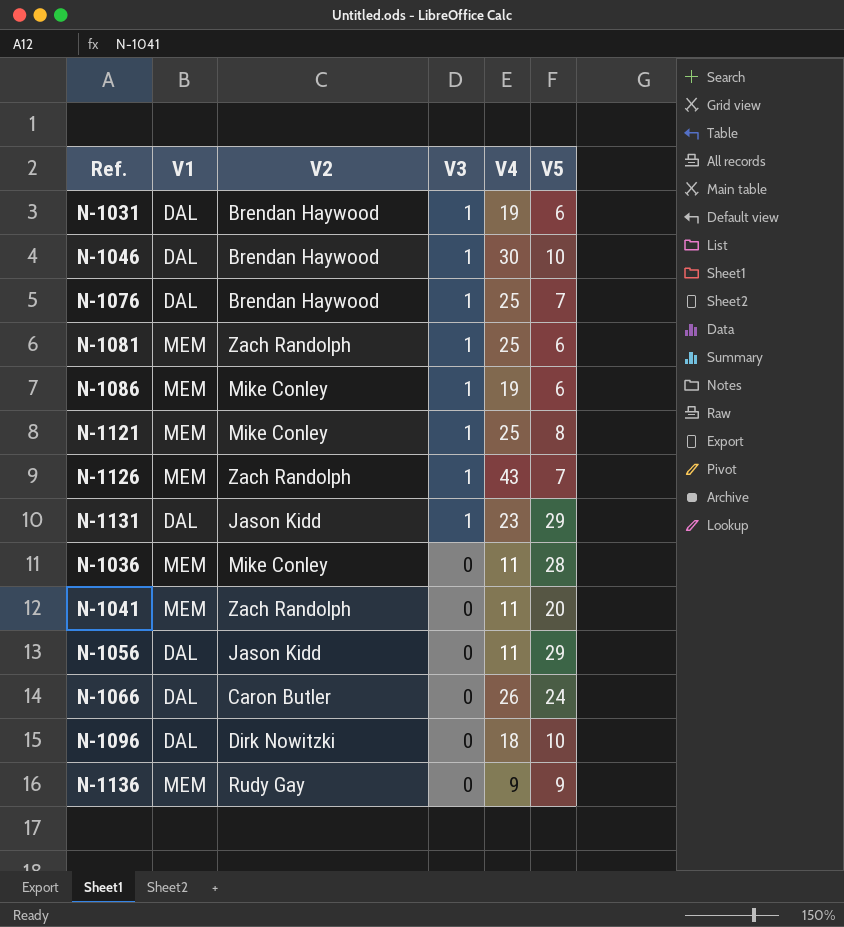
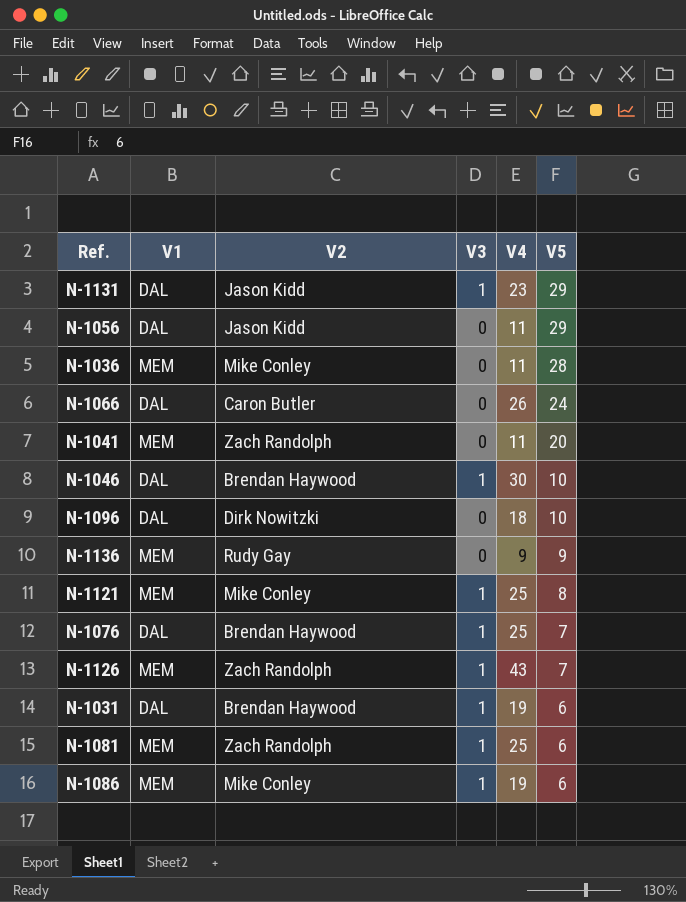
row order: V3 descending -> V5 descending

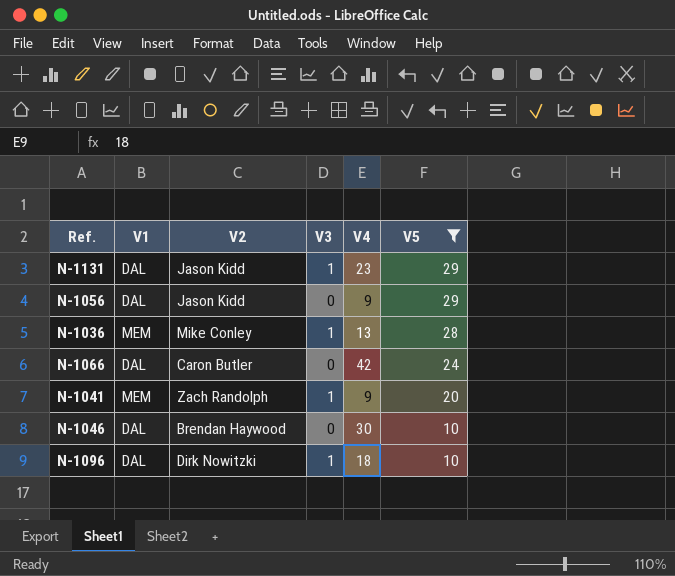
filter: none -> V5 >= 10
N-1056 | V4: 11 -> 9
N-1036 | V3: 0 -> 1
N-1036 | V4: 11 -> 13
N-1066 | V4: 26 -> 42
N-1041 | V3: 0 -> 1
N-1041 | V4: 11 -> 9
N-1046 | V3: 1 -> 0
N-1096 | V3: 0 -> 1

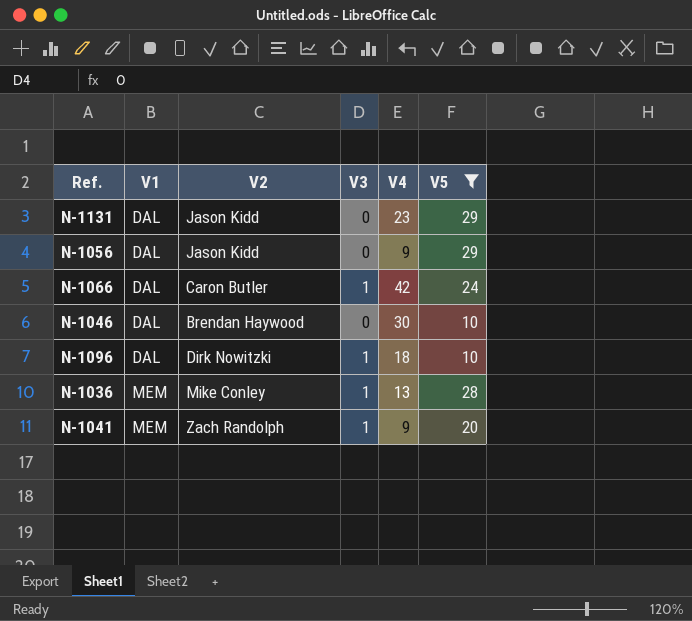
row order: V5 descending -> V1 ascending
N-1131 | V3: 1 -> 0
N-1066 | V3: 0 -> 1

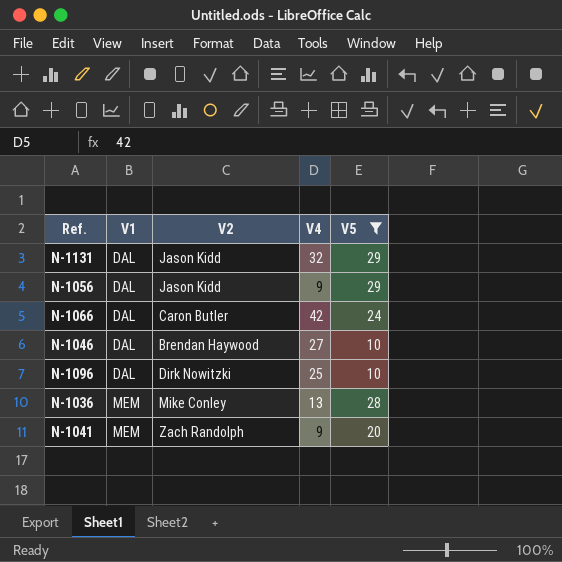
column V3 | position: 4 -> none
N-1131 | V4: 23 -> 32
N-1046 | V4: 30 -> 27
N-1096 | V4: 18 -> 25

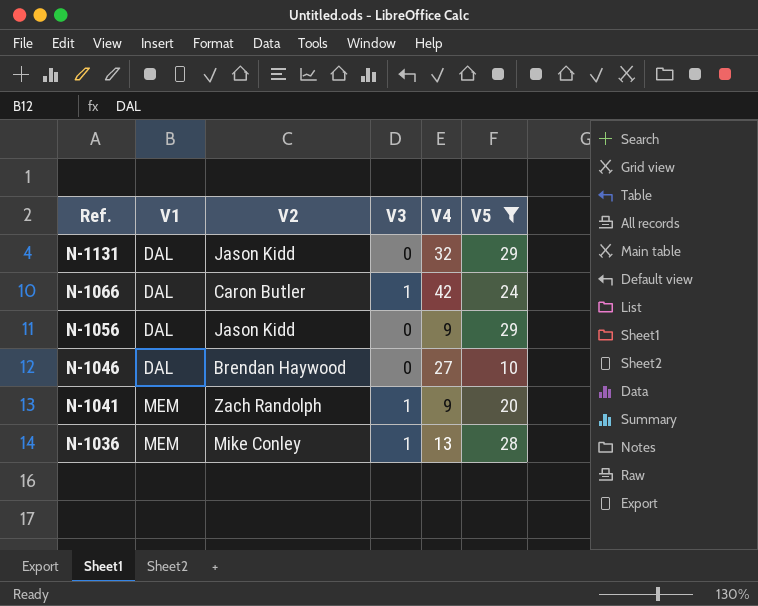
row order: V1 ascending -> Ref. descending
column V3 | position: none -> 4
row N-1096: DAL | Dirk Nowitzki | 25 | 10 -> none

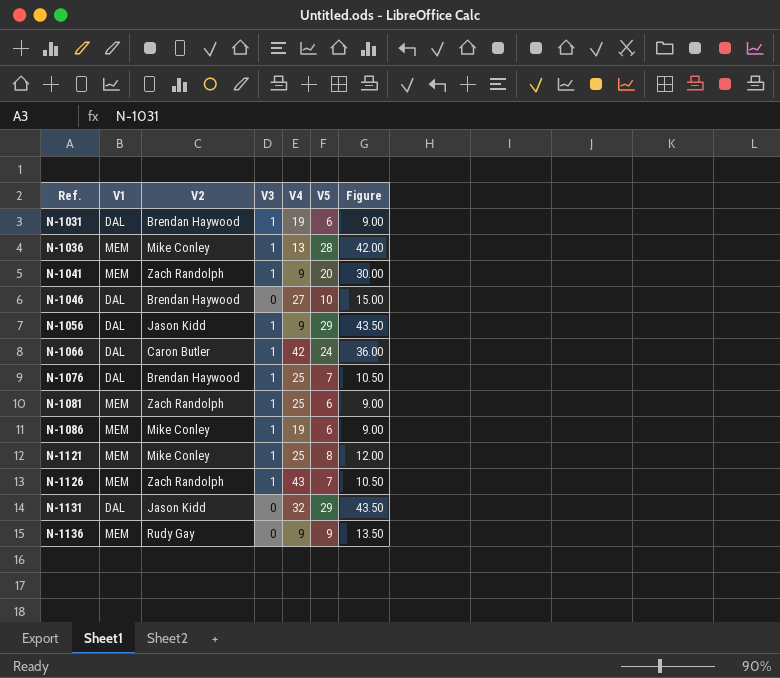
filter: V5 >= 10 -> none
row order: Ref. descending -> Ref. ascending
column Figure | formula: none -> [V5] * 1.5
N-1056 | V3: 0 -> 1

